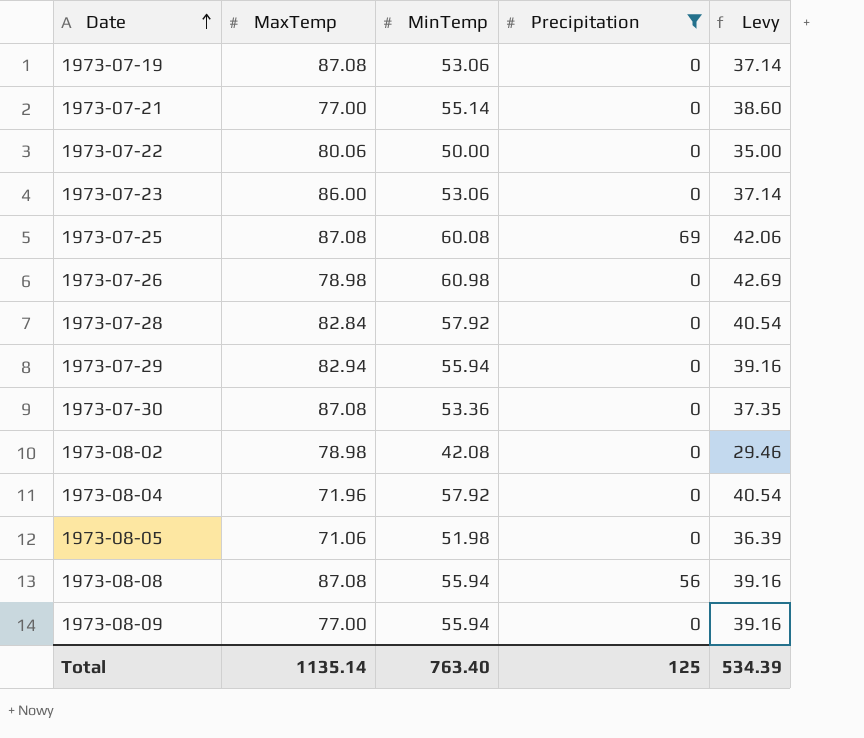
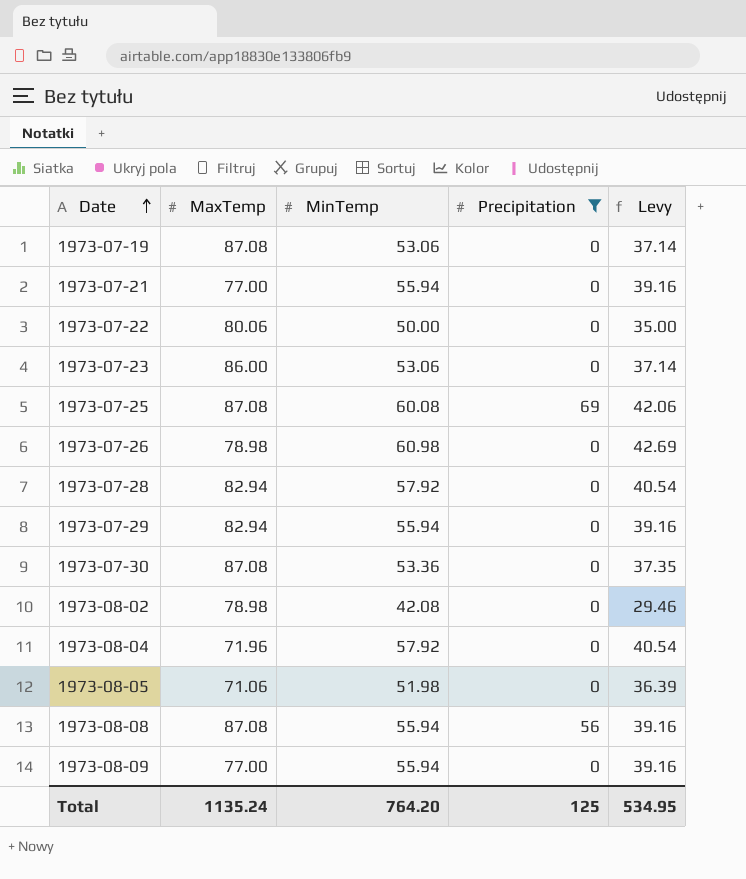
1973-07-21 | MinTemp: 55.14 -> 55.94
1973-07-21 | Levy: 38.60 -> 39.16
1973-07-28 | MaxTemp: 82.84 -> 82.94
Total | MaxTemp: 1135.14 -> 1135.24
Total | MinTemp: 763.40 -> 764.20
Total | Levy: 534.39 -> 534.95

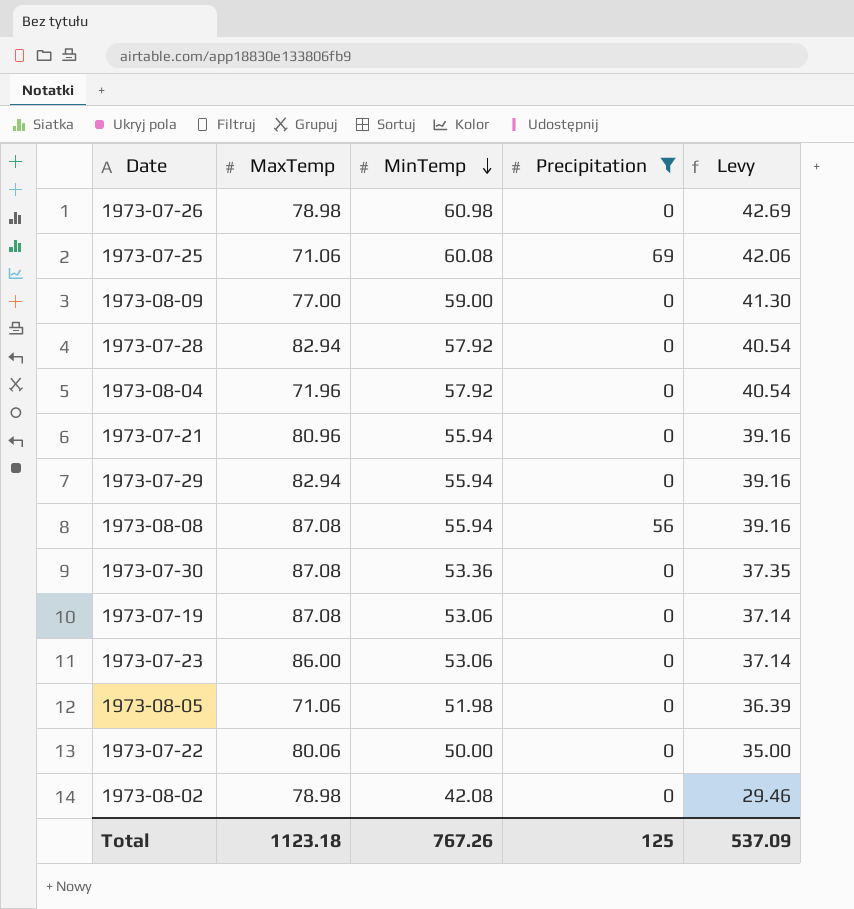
row order: Date ascending -> MinTemp descending
1973-07-25 | MaxTemp: 87.08 -> 71.06
1973-08-09 | MinTemp: 55.94 -> 59.00
1973-08-09 | Levy: 39.16 -> 41.30
1973-07-21 | MaxTemp: 77.00 -> 80.96
Total | MaxTemp: 1135.24 -> 1123.18
Total | MinTemp: 764.20 -> 767.26
Total | Levy: 534.95 -> 537.09

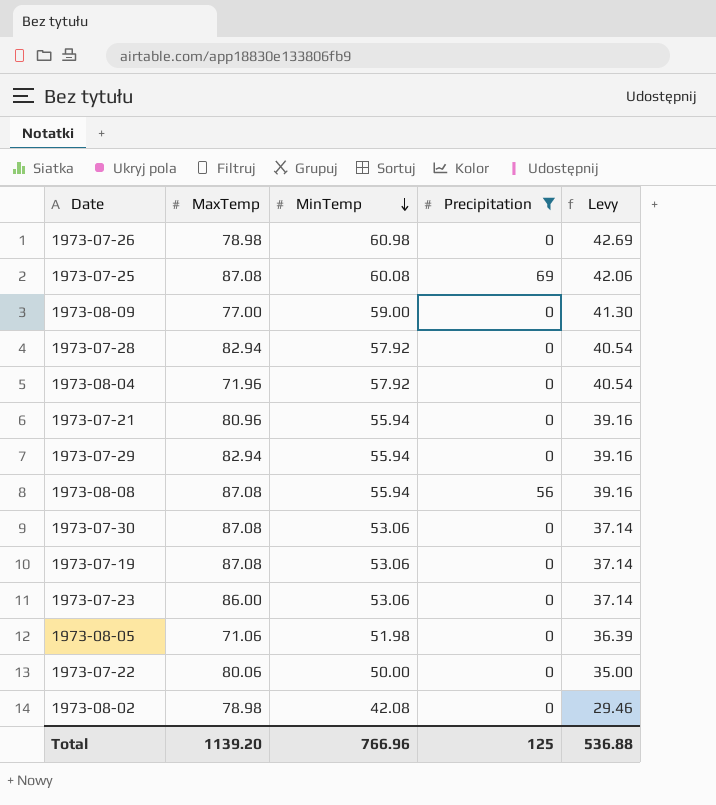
1973-07-25 | MaxTemp: 71.06 -> 87.08
1973-07-30 | MinTemp: 53.36 -> 53.06
1973-07-30 | Levy: 37.35 -> 37.14
Total | MaxTemp: 1123.18 -> 1139.20
Total | MinTemp: 767.26 -> 766.96
Total | Levy: 537.09 -> 536.88

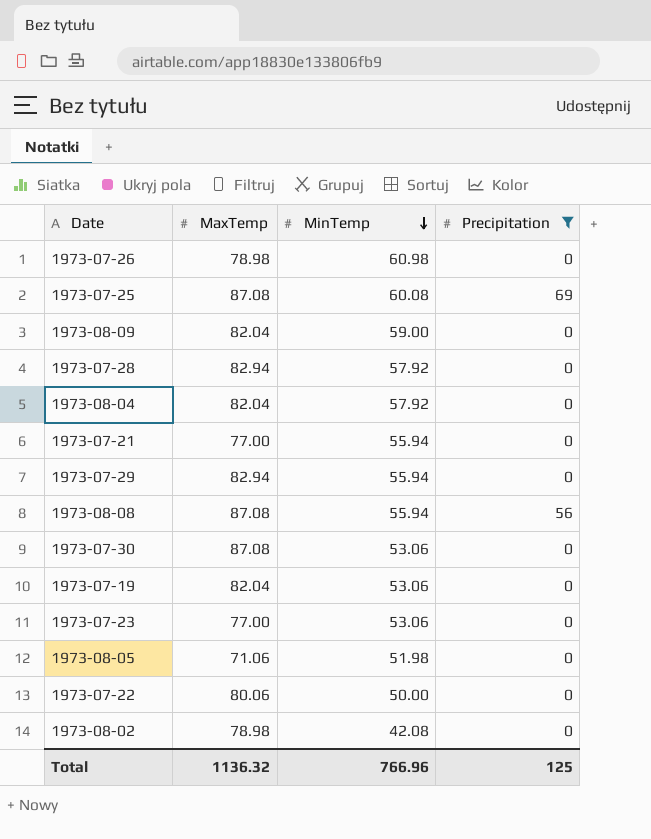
column Levy | formula: [MinTemp] * 0.7 -> none
1973-08-09 | MaxTemp: 77.00 -> 82.04
1973-08-04 | MaxTemp: 71.96 -> 82.04
1973-07-21 | MaxTemp: 80.96 -> 77.00
1973-07-19 | MaxTemp: 87.08 -> 82.04
1973-07-23 | MaxTemp: 86.00 -> 77.00
Total | MaxTemp: 1139.20 -> 1136.32

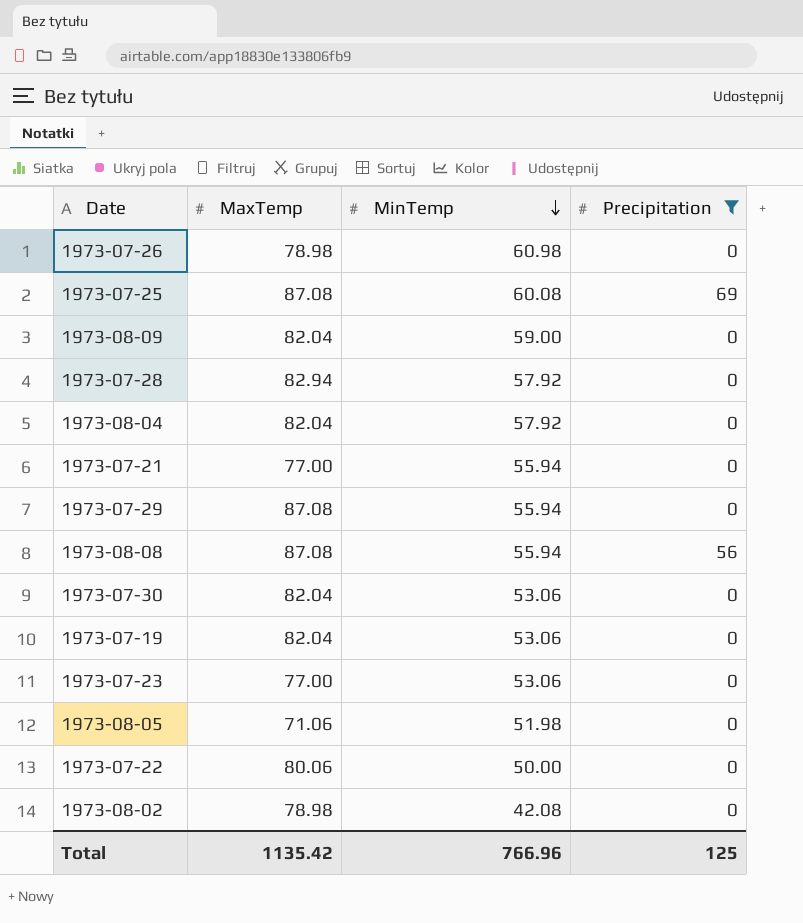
1973-07-29 | MaxTemp: 82.94 -> 87.08
1973-07-30 | MaxTemp: 87.08 -> 82.04
Total | MaxTemp: 1136.32 -> 1135.42

